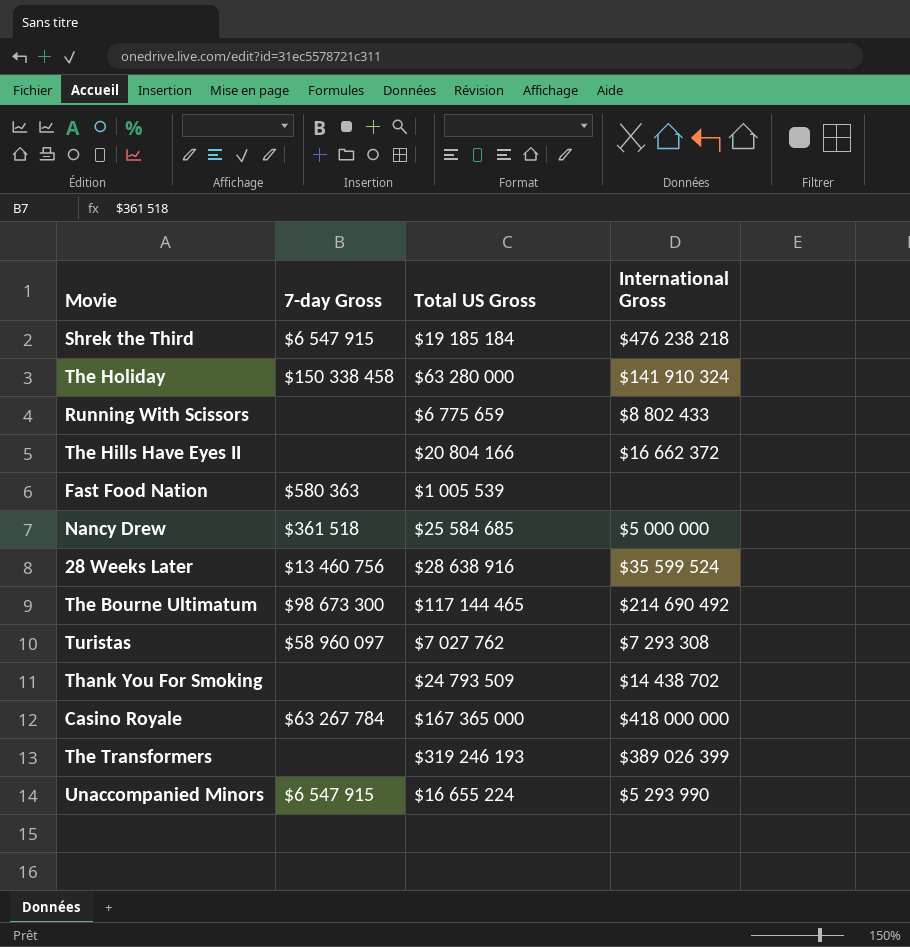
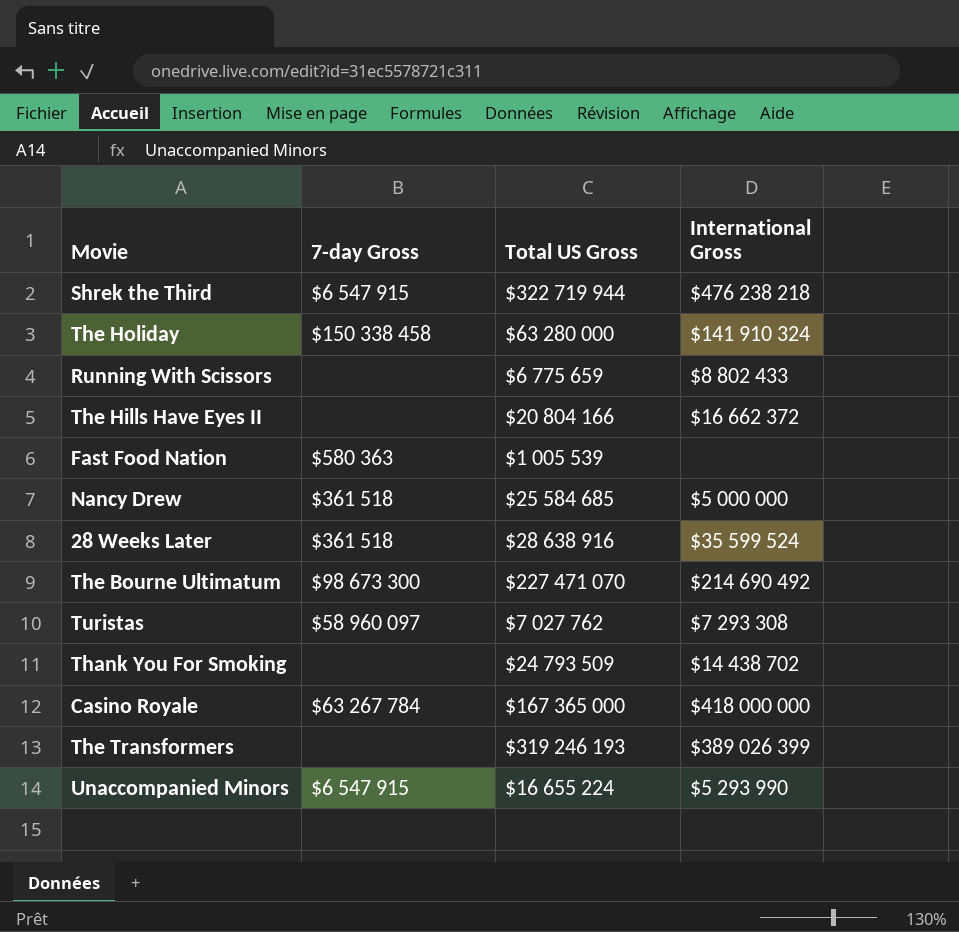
Shrek the Third | Total US Gross: $19 185 184 -> $322 719 944
28 Weeks Later | 7-day Gross: $13 460 756 -> $361 518
The Bourne Ultimatum | Total US Gross: $117 144 465 -> $227 471 070

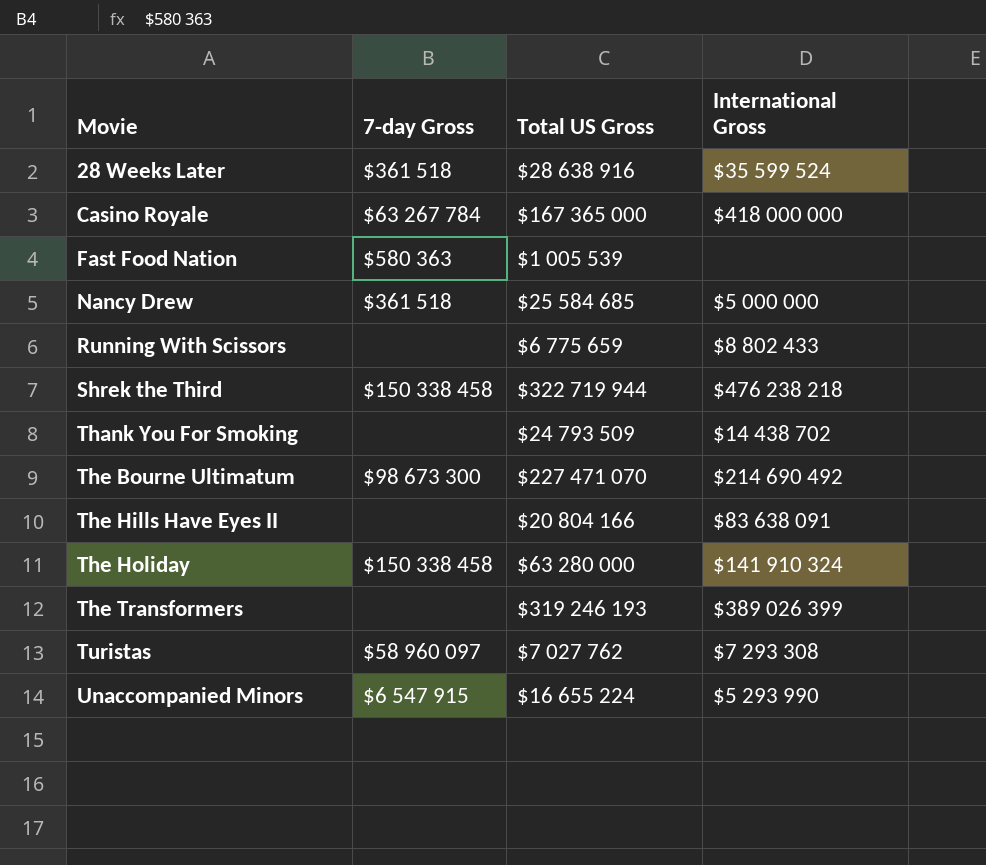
row order: none -> Movie ascending
Shrek the Third | 7-day Gross: $6 547 915 -> $150 338 458
The Hills Have Eyes II | International Gross: $16 662 372 -> $83 638 091

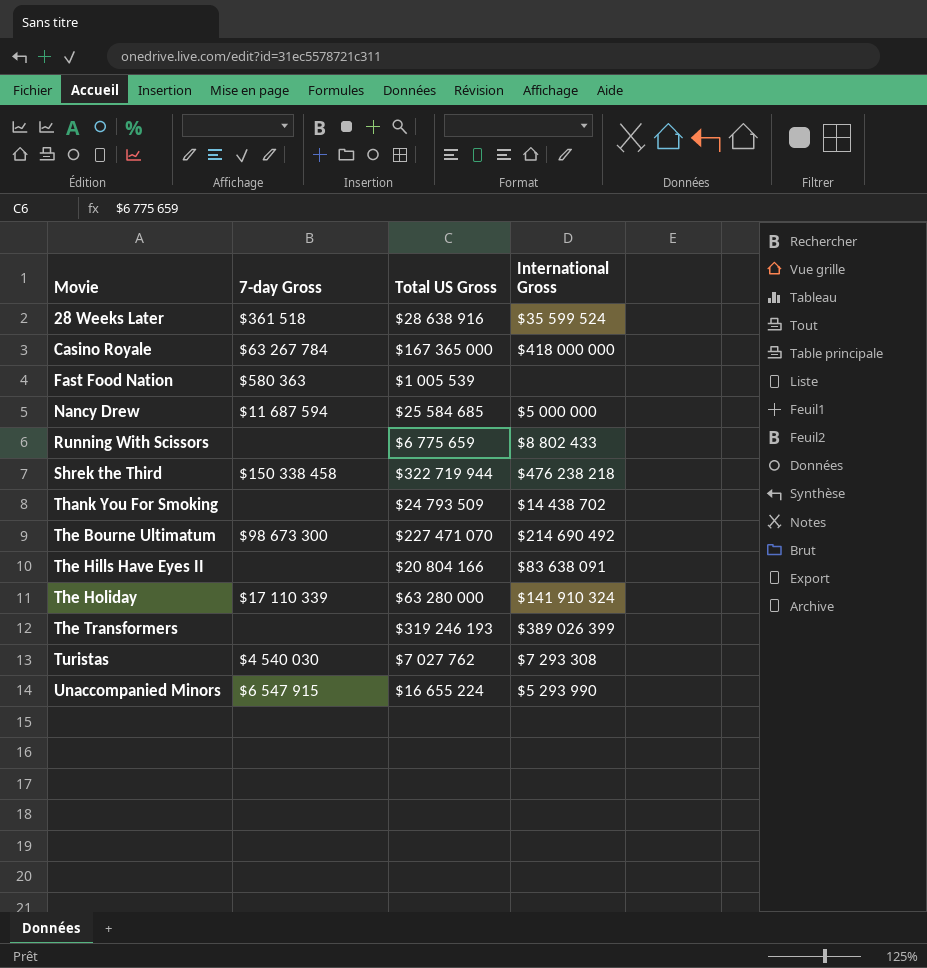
Nancy Drew | 7-day Gross: $361 518 -> $11 687 594
The Holiday | 7-day Gross: $150 338 458 -> $17 110 339
Turistas | 7-day Gross: $58 960 097 -> $4 540 030

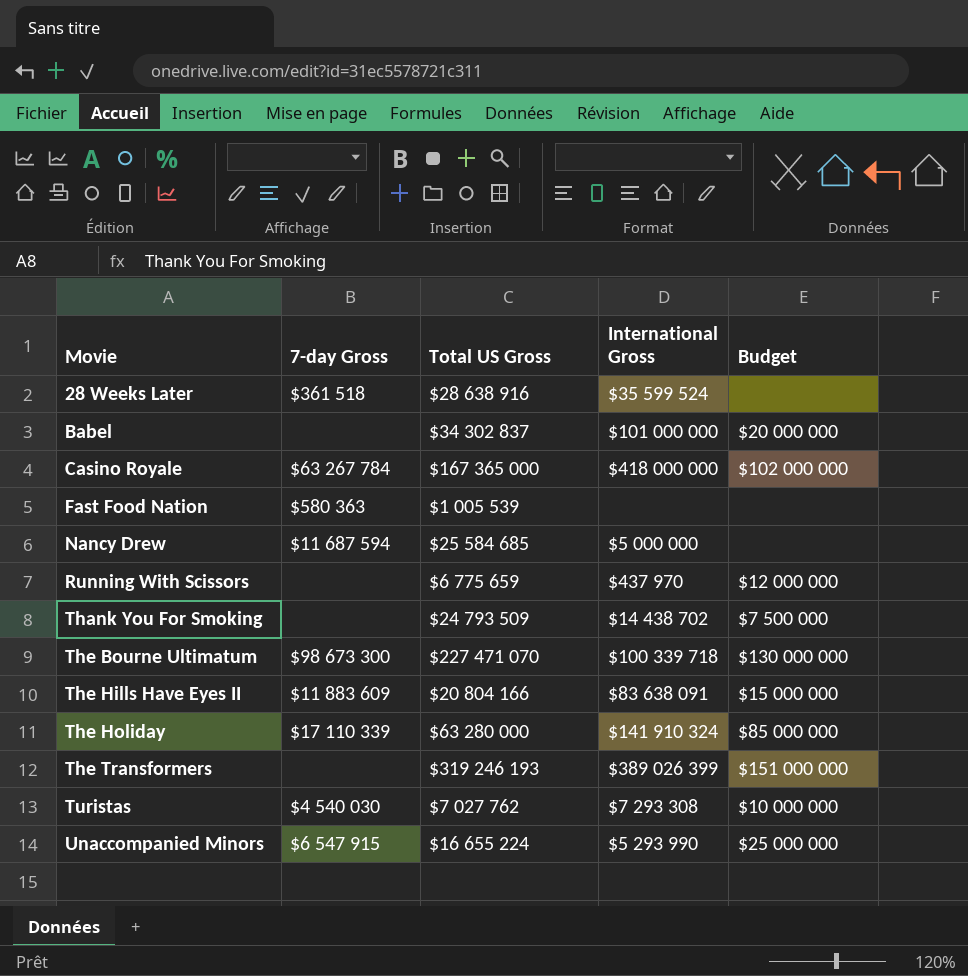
column Budget | position: none -> 5
row Shrek the Third: $150 338 458 | $322 719 944 | $476 238 218 -> none
row Babel: none -> none | $34 302 837 | $101 000 000 | $20 000 000
Running With Scissors | International Gross: $8 802 433 -> $437 970
The Bourne Ultimatum | International Gross: $214 690 492 -> $100 339 718
The Hills Have Eyes II | 7-day Gross: none -> $11 883 609

